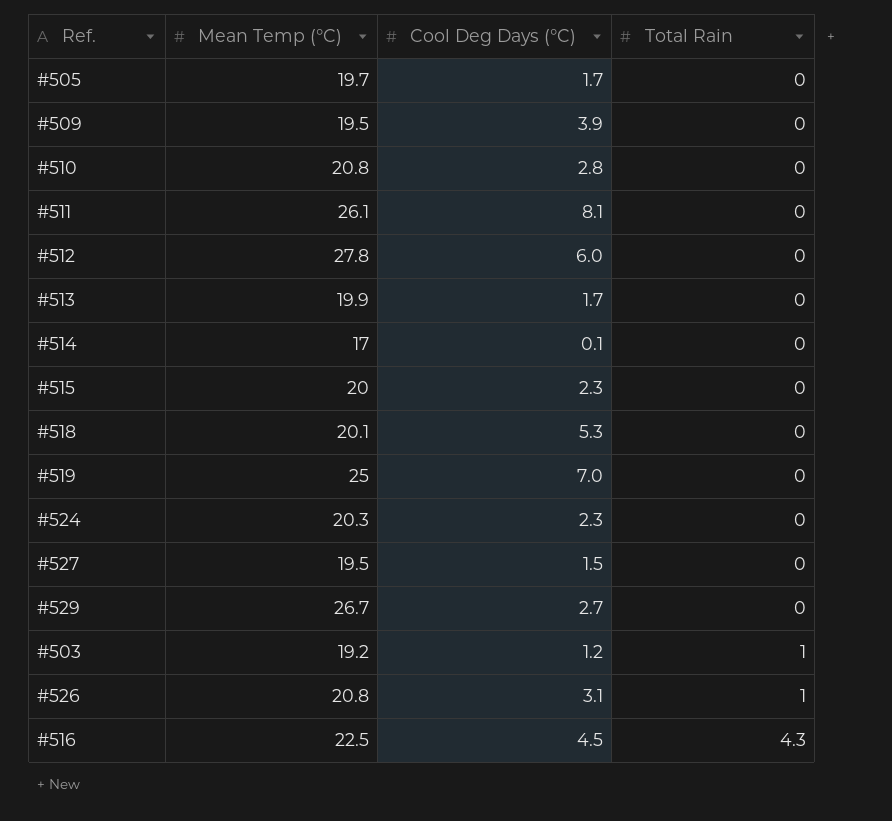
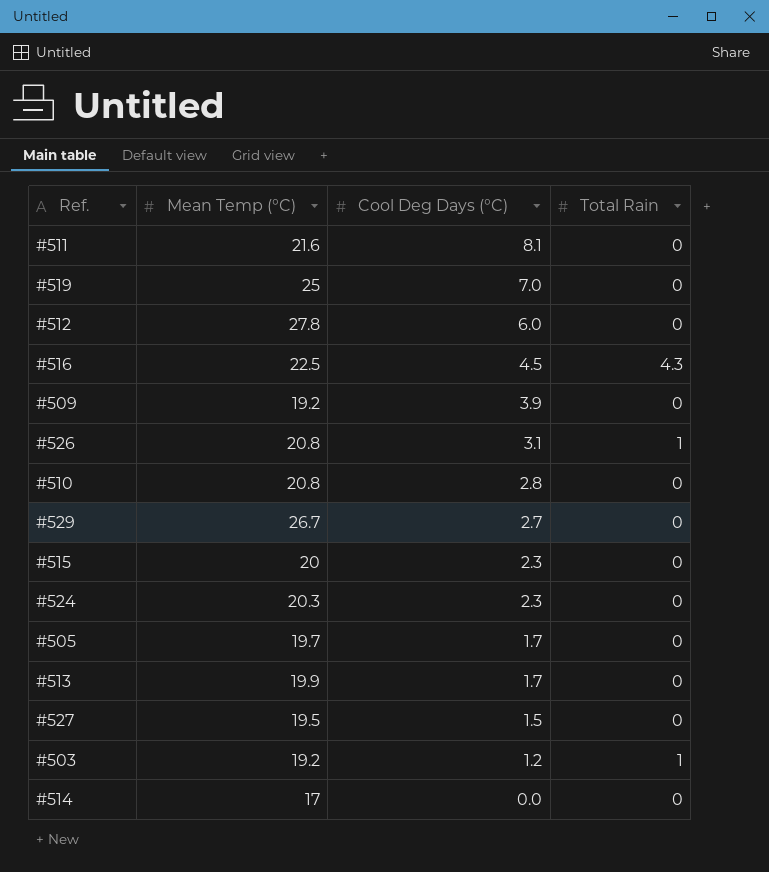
row order: Total Rain ascending -> Cool Deg Days (°C) descending
row #518: 20.1 | 5.3 | 0 -> none
#511 | Mean Temp (°C): 26.1 -> 21.6
#509 | Mean Temp (°C): 19.5 -> 19.2
#514 | Cool Deg Days (°C): 0.1 -> 0.0

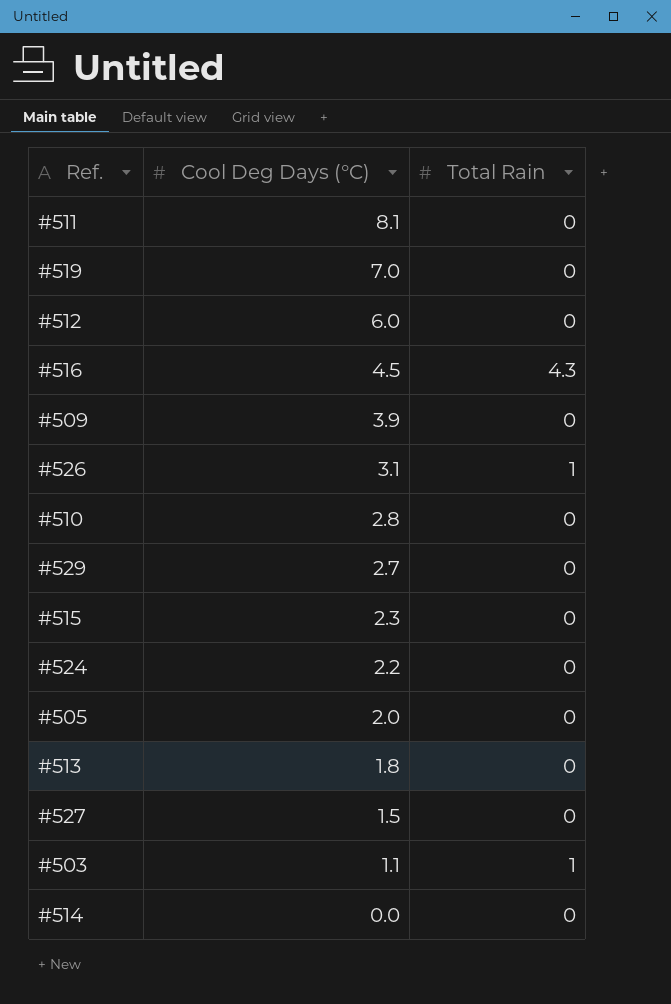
column Mean Temp (°C) | position: 2 -> none
#524 | Cool Deg Days (°C): 2.3 -> 2.2
#505 | Cool Deg Days (°C): 1.7 -> 2.0
#513 | Cool Deg Days (°C): 1.7 -> 1.8
#503 | Cool Deg Days (°C): 1.2 -> 1.1

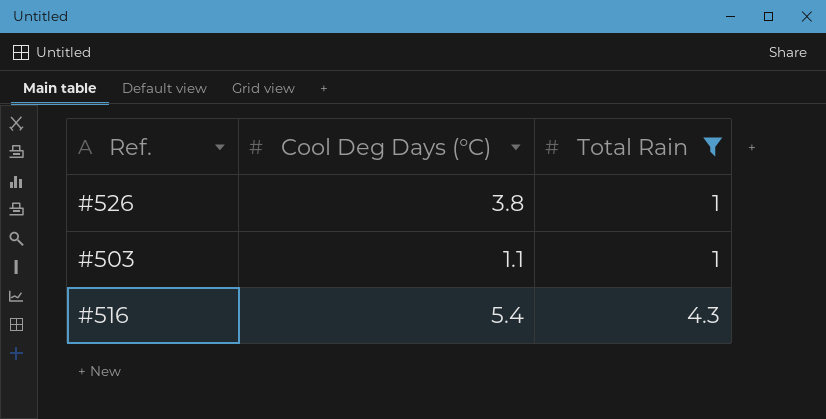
filter: none -> Total Rain != 0
row order: Cool Deg Days (°C) descending -> Total Rain ascending
#526 | Cool Deg Days (°C): 3.1 -> 3.8
#516 | Cool Deg Days (°C): 4.5 -> 5.4

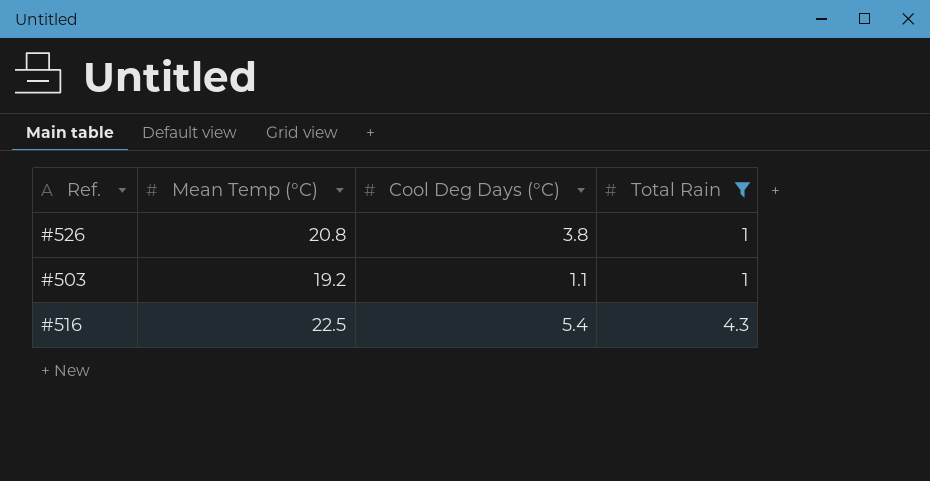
column Mean Temp (°C) | position: none -> 2

